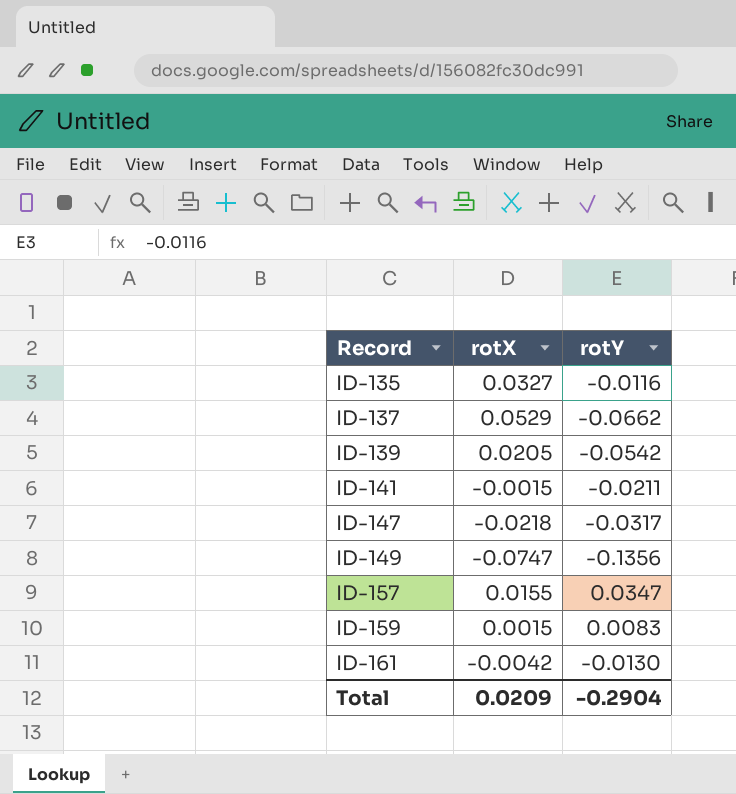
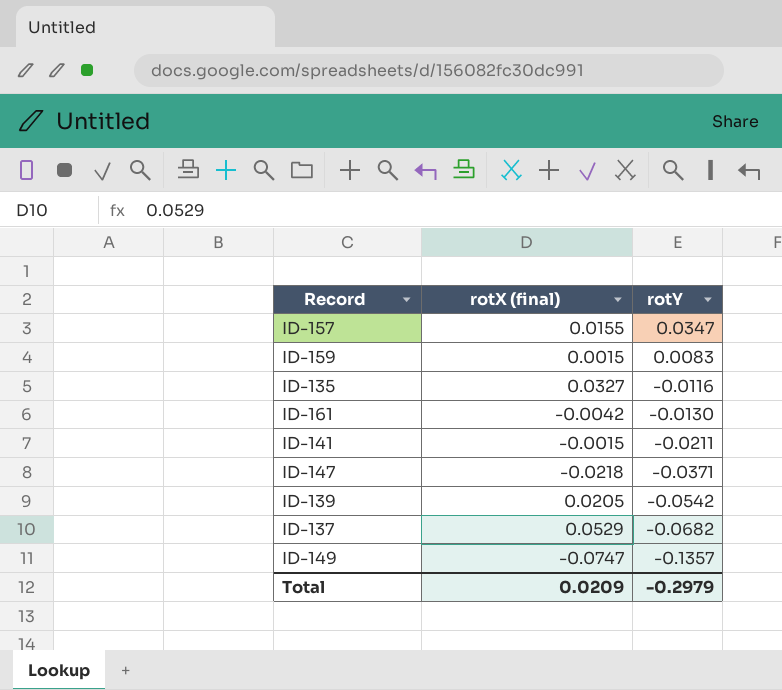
row order: Record ascending -> rotY descending
column name: rotX -> rotX (final)
ID-147 | rotY: -0.0317 -> -0.0371
ID-137 | rotY: -0.0662 -> -0.0682
ID-149 | rotY: -0.1356 -> -0.1357
Total | rotY: -0.2904 -> -0.2979

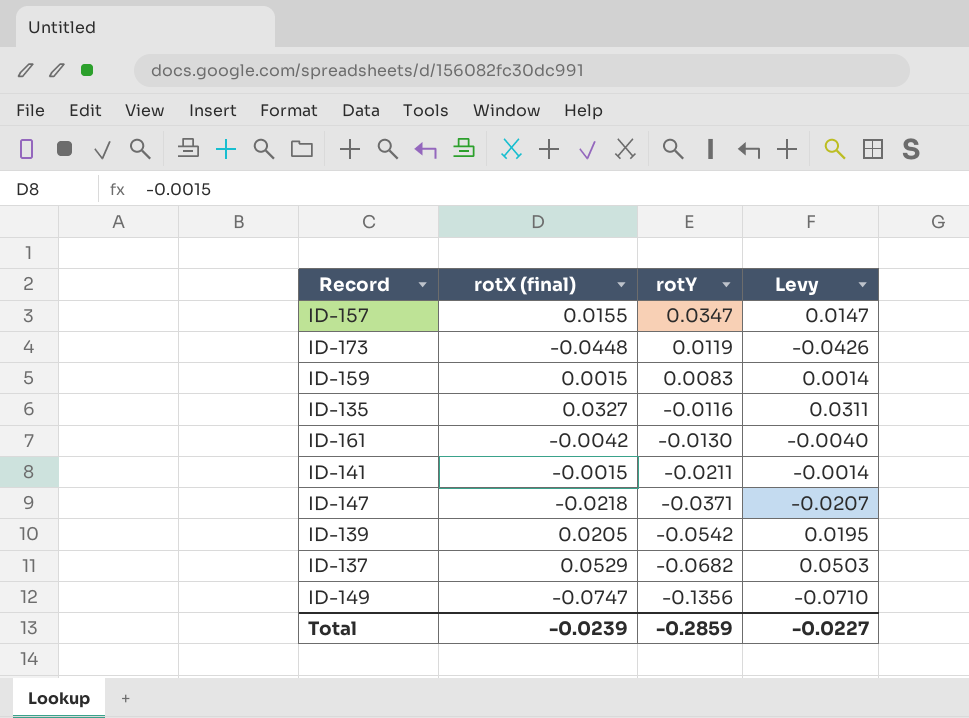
column Levy | formula: none -> [rotX (final)] * 0.95
row ID-173: none -> -0.0448 | 0.0119 | -0.0426
ID-149 | rotY: -0.1357 -> -0.1356
Total | rotX (final): 0.0209 -> -0.0239
Total | rotY: -0.2979 -> -0.2859

